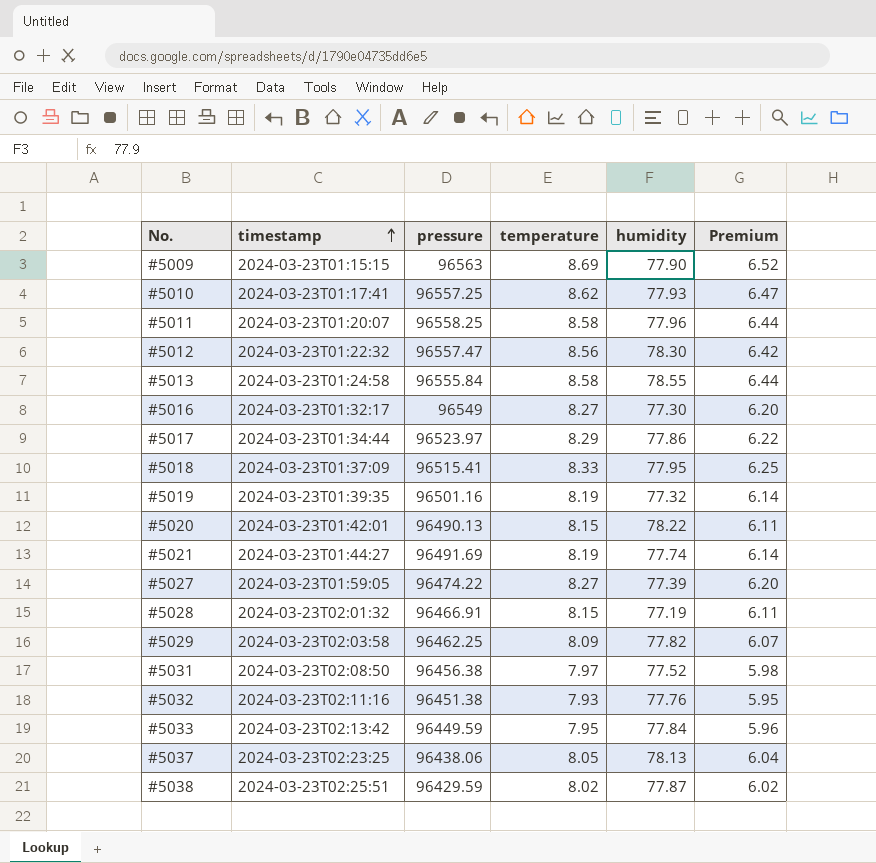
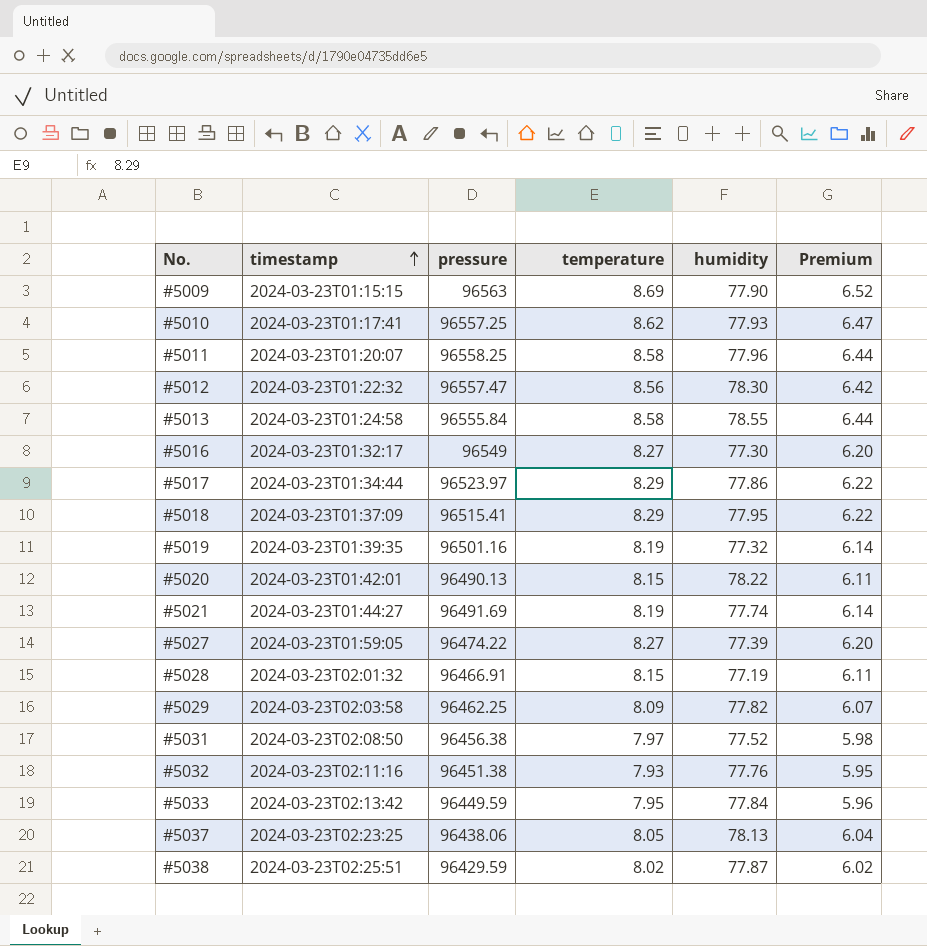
#5018 | temperature: 8.33 -> 8.29
#5018 | Premium: 6.25 -> 6.22

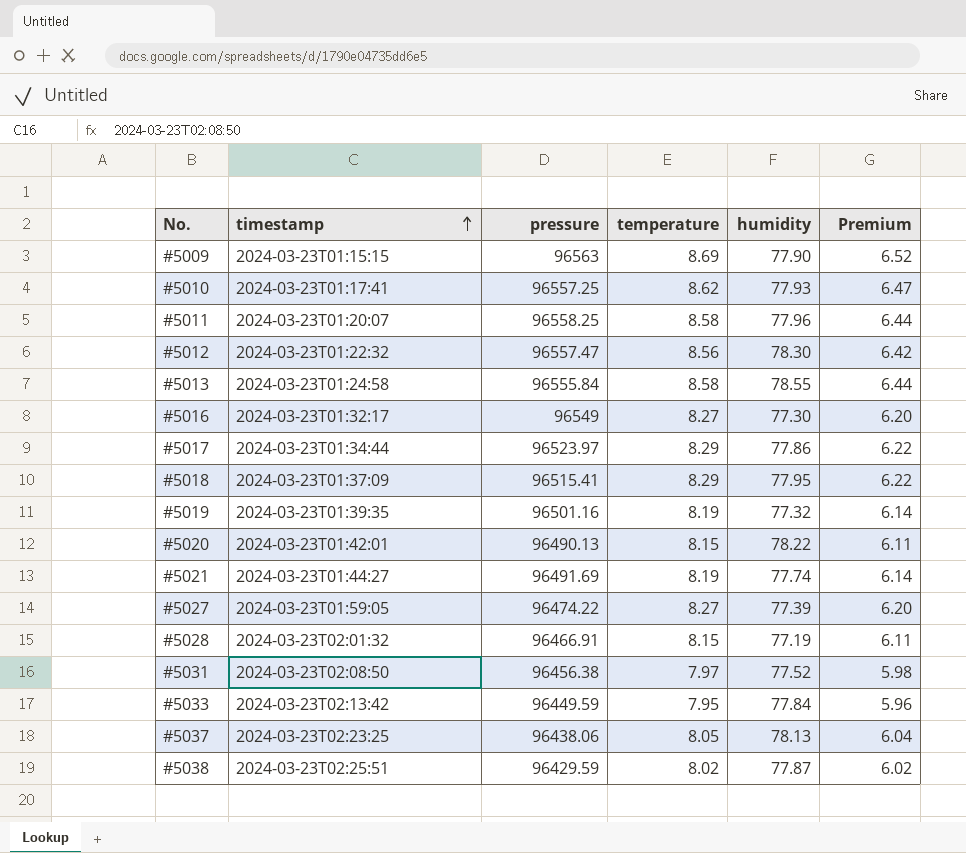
row #5029: 2024-03-23T02:03:58 | 96462.25 | 8.09 | 77.82 | 6.07 -> none
row #5032: 2024-03-23T02:11:16 | 96451.38 | 7.93 | 77.76 | 5.95 -> none

